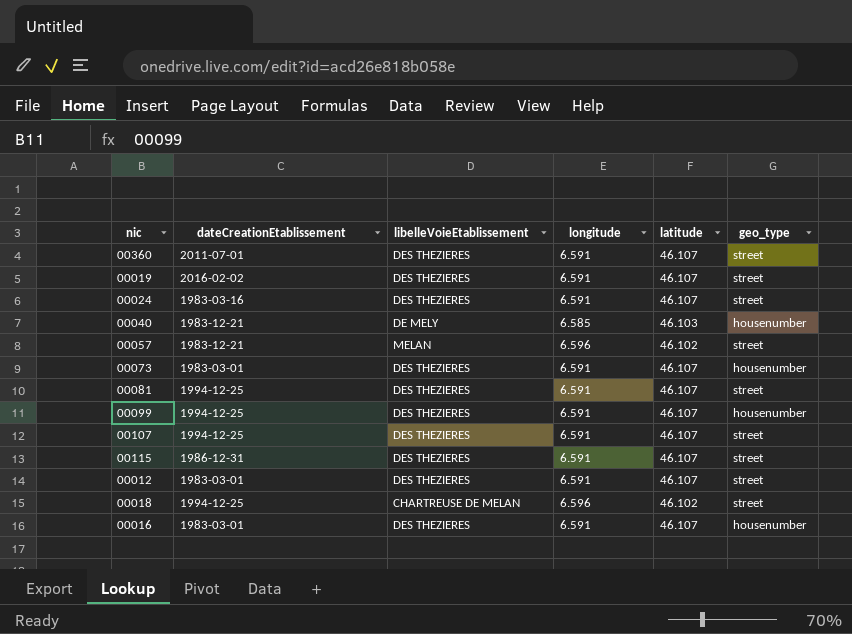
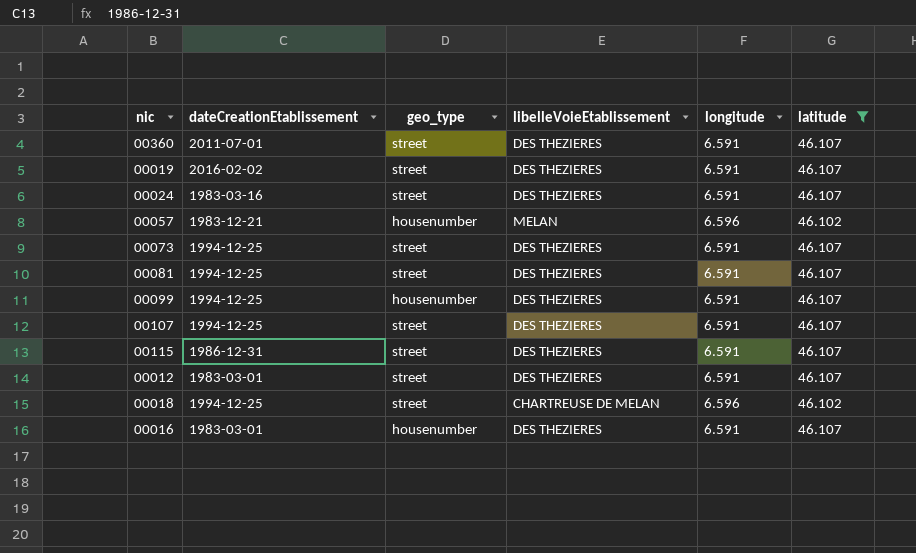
filter: none -> latitude != 46.103
column geo_type | position: 6 -> 3
00057 | geo_type: street -> housenumber
00073 | dateCreationEtablissement: 1983-03-01 -> 1994-12-25
00073 | geo_type: housenumber -> street

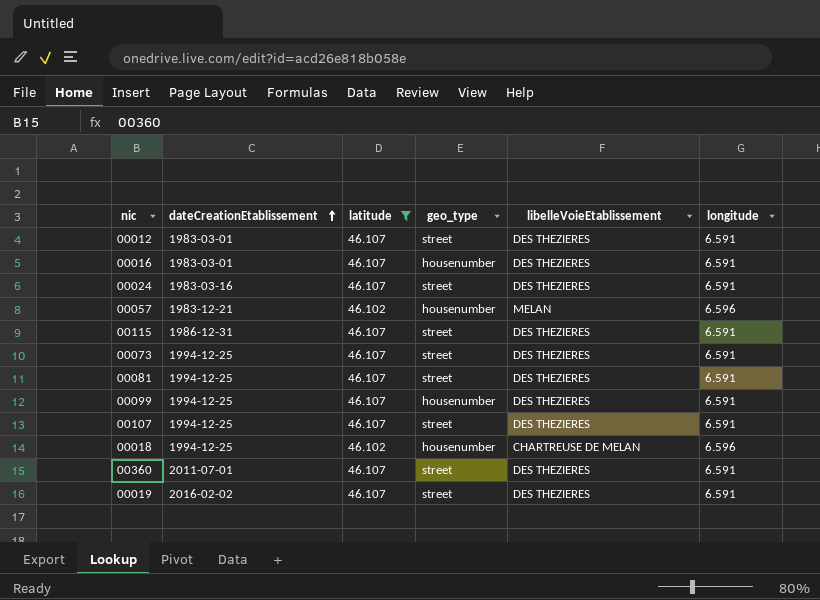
row order: none -> dateCreationEtablissement ascending
column latitude | position: 6 -> 3
00018 | geo_type: street -> housenumber

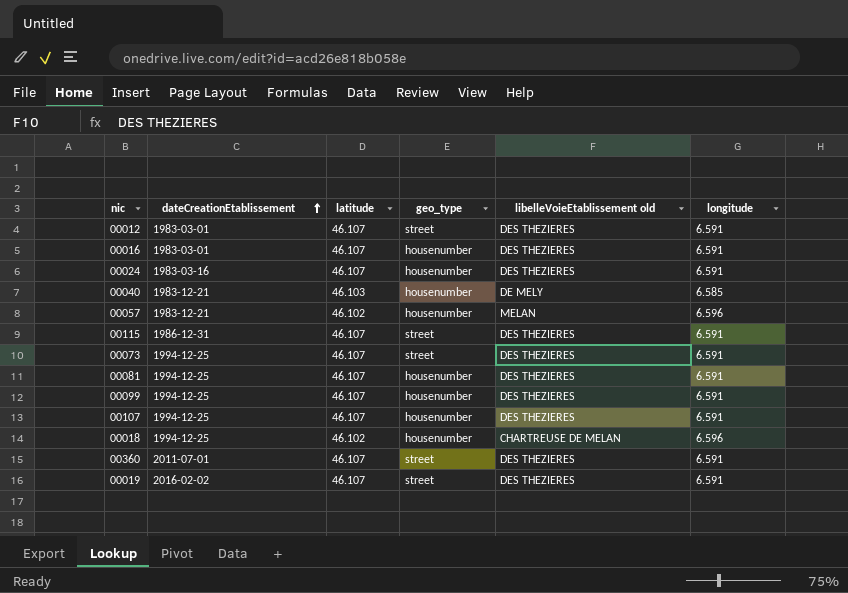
filter: latitude != 46.103 -> none
column name: libelleVoieEtablissement -> libelleVoieEtablissement old
00024 | geo_type: street -> housenumber
00081 | geo_type: street -> housenumber
00107 | geo_type: street -> housenumber

